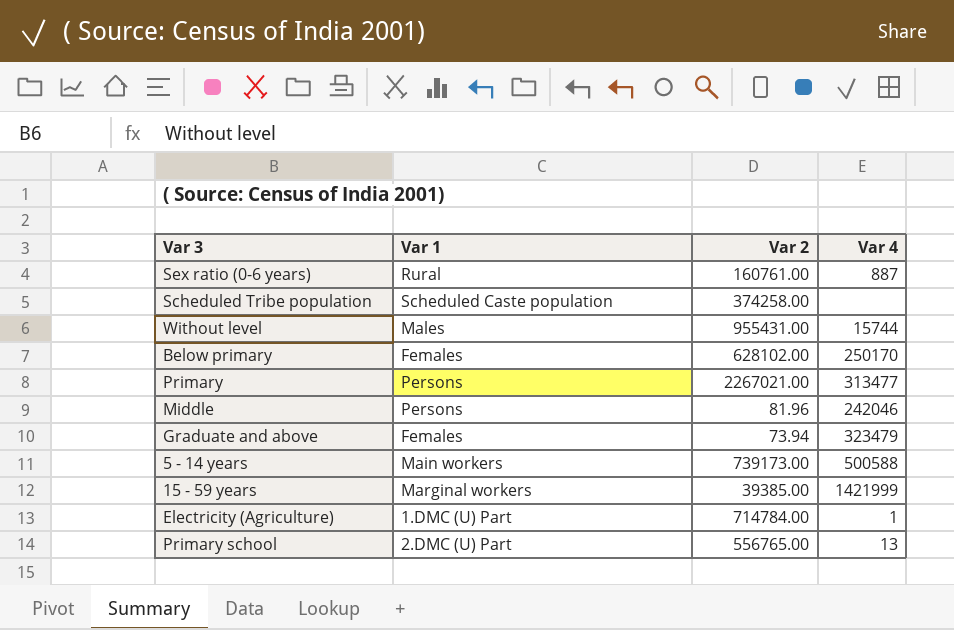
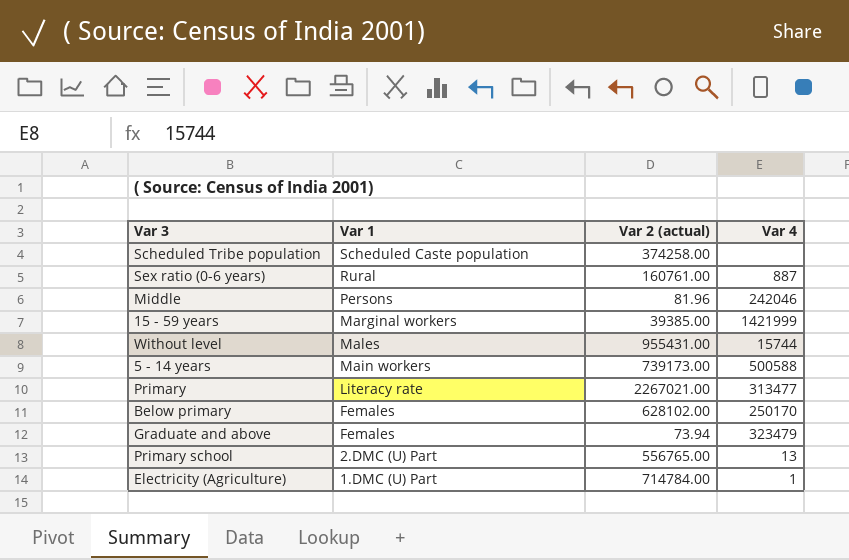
row order: none -> Var 1 descending
column name: Var 2 -> Var 2 (actual)
Primary | Var 1: Persons -> Literacy rate

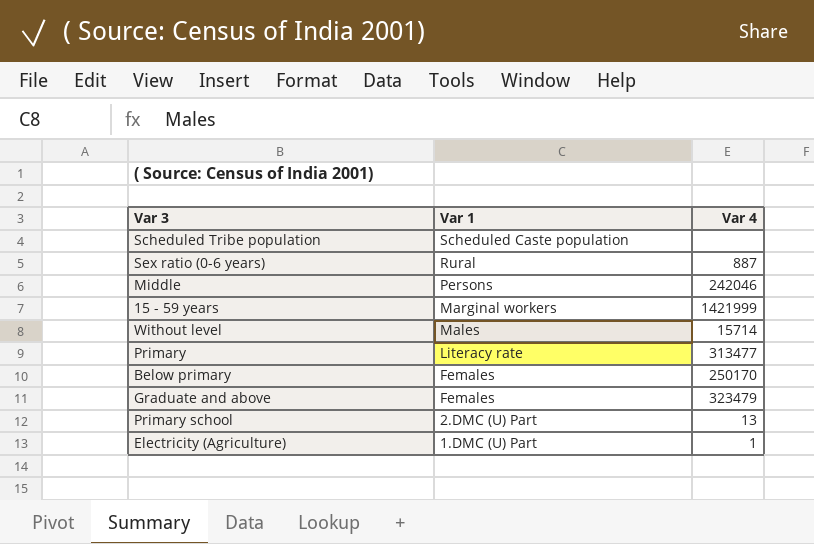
column Var 2 (actual) | position: 3 -> none
row 5 - 14 years: Main workers | 739173.00 | 500588 -> none
Without level | Var 4: 15744 -> 15714

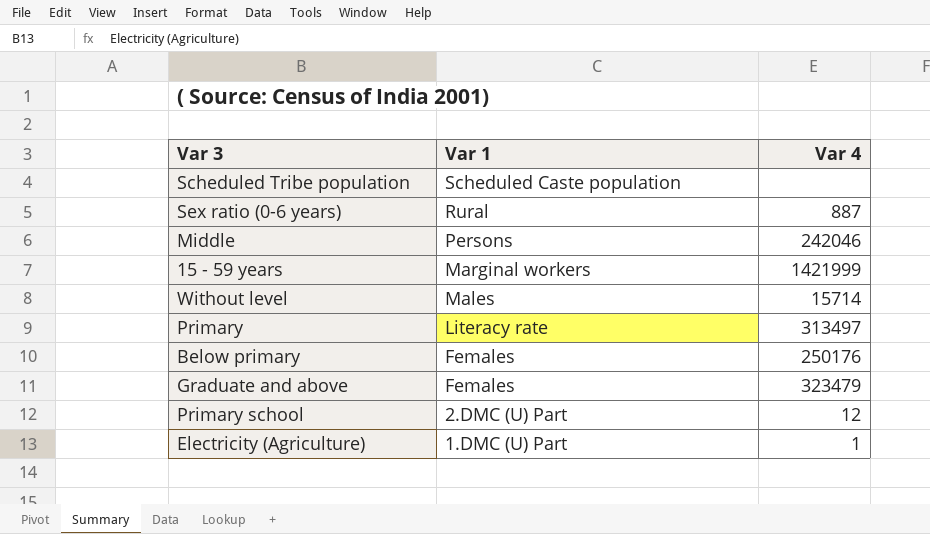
Primary | Var 4: 313477 -> 313497
Below primary | Var 4: 250170 -> 250176
Primary school | Var 4: 13 -> 12

